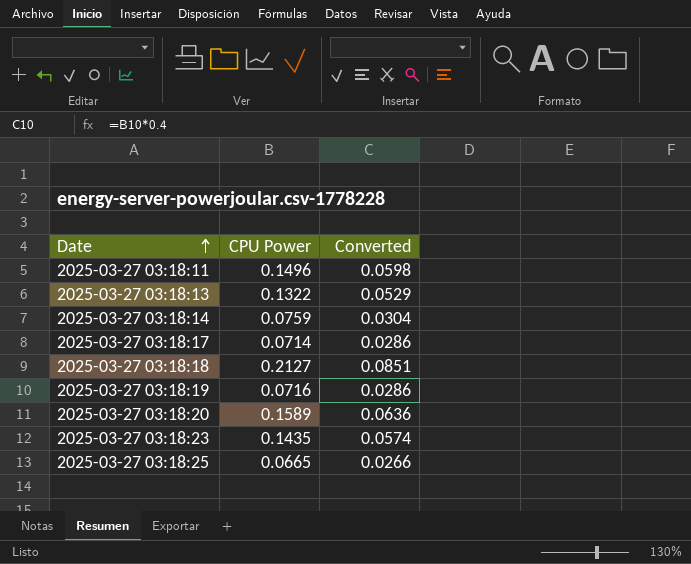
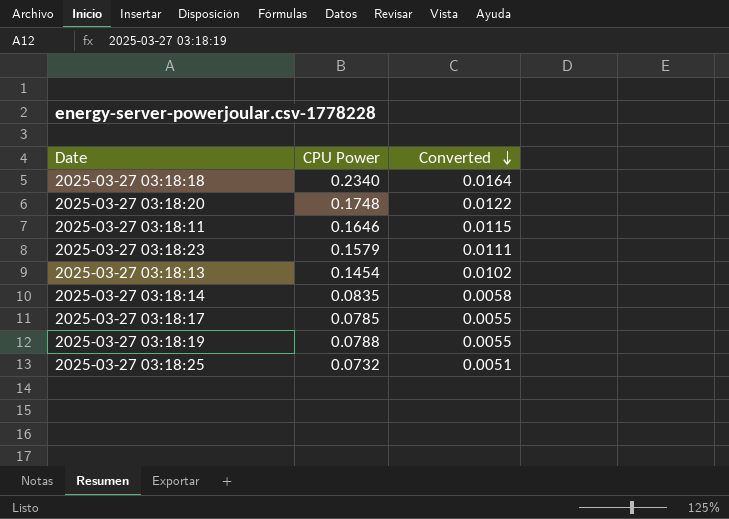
row order: Date ascending -> Converted descending
column Converted | formula: [CPU Power] * 0.4 -> [CPU Power] * 0.07
2025-03-27 03:18:18 | CPU Power: 0.2127 -> 0.2340
2025-03-27 03:18:20 | CPU Power: 0.1589 -> 0.1748
2025-03-27 03:18:11 | CPU Power: 0.1496 -> 0.1646
2025-03-27 03:18:23 | CPU Power: 0.1435 -> 0.1579
2025-03-27 03:18:13 | CPU Power: 0.1322 -> 0.1454
2025-03-27 03:18:14 | CPU Power: 0.0759 -> 0.0835
2025-03-27 03:18:17 | CPU Power: 0.0714 -> 0.0785
2025-03-27 03:18:19 | CPU Power: 0.0716 -> 0.0788
2025-03-27 03:18:25 | CPU Power: 0.0665 -> 0.0732

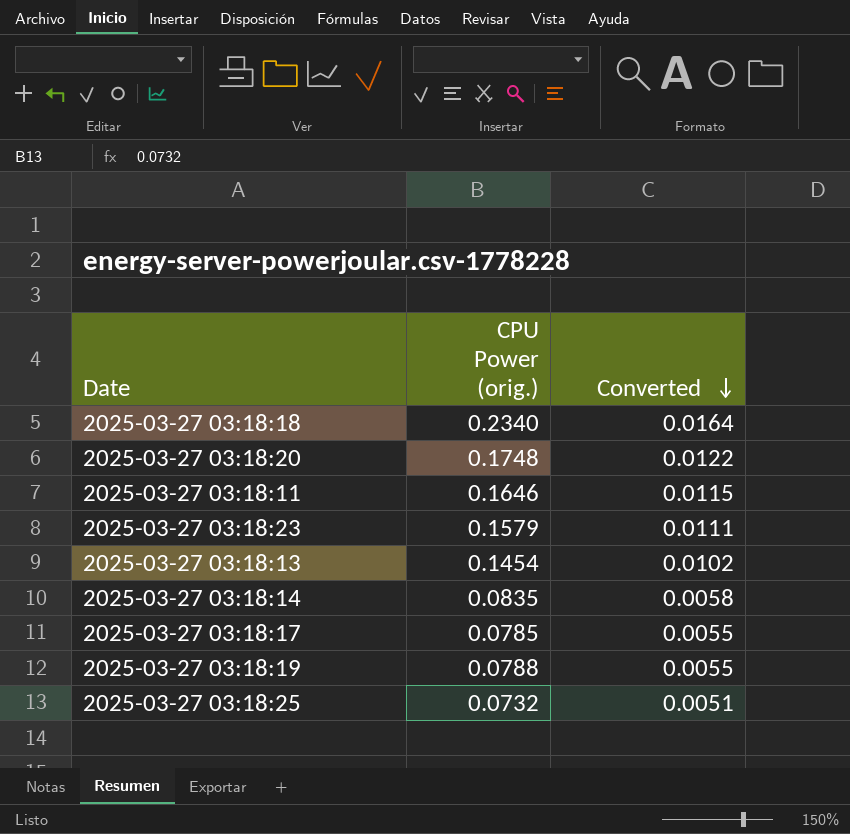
column name: CPU Power -> CPU Power (orig.)

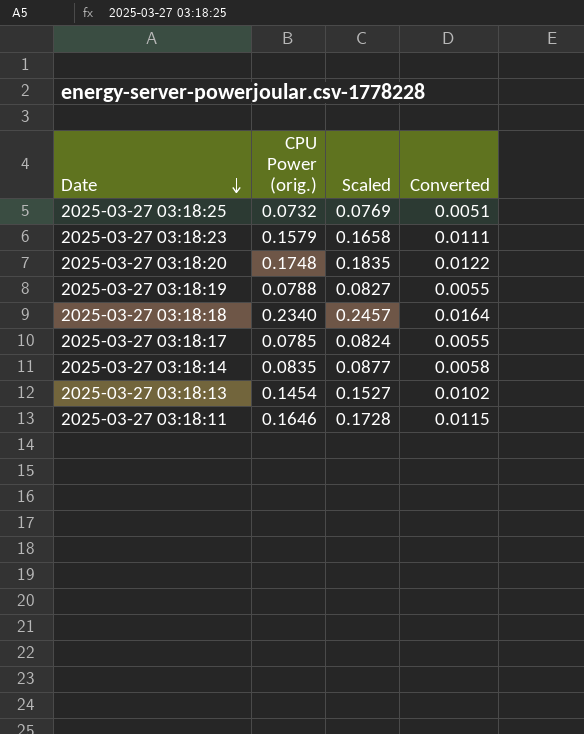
row order: Converted descending -> Date descending
column Scaled | formula: none -> [CPU Power (orig.)] * 1.05

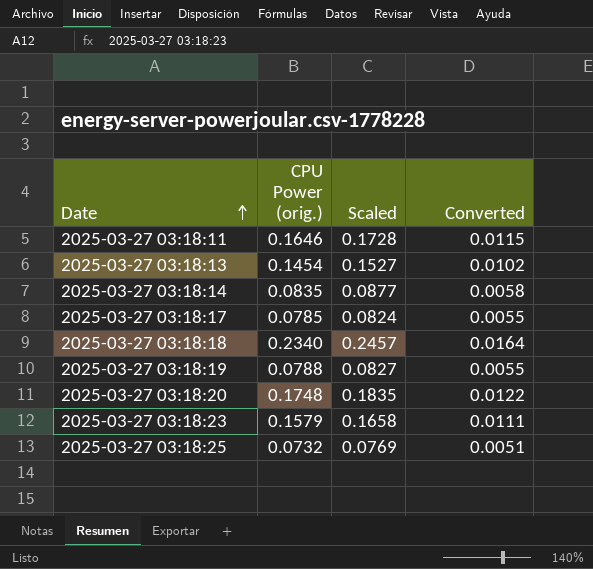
row order: Date descending -> Date ascending

